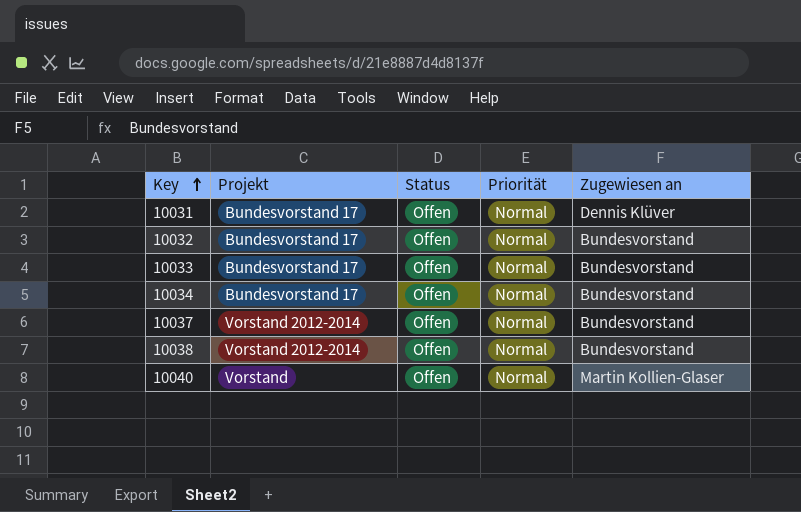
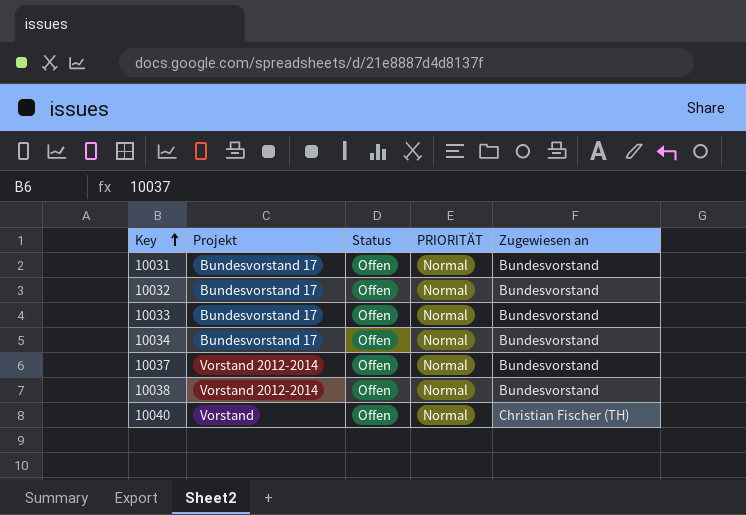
column name: Priorität -> PRIORITÄT
10031 | Zugewiesen an: Dennis Klüver -> Bundesvorstand
10040 | Zugewiesen an: Martin Kollien-Glaser -> Christian Fischer (TH)

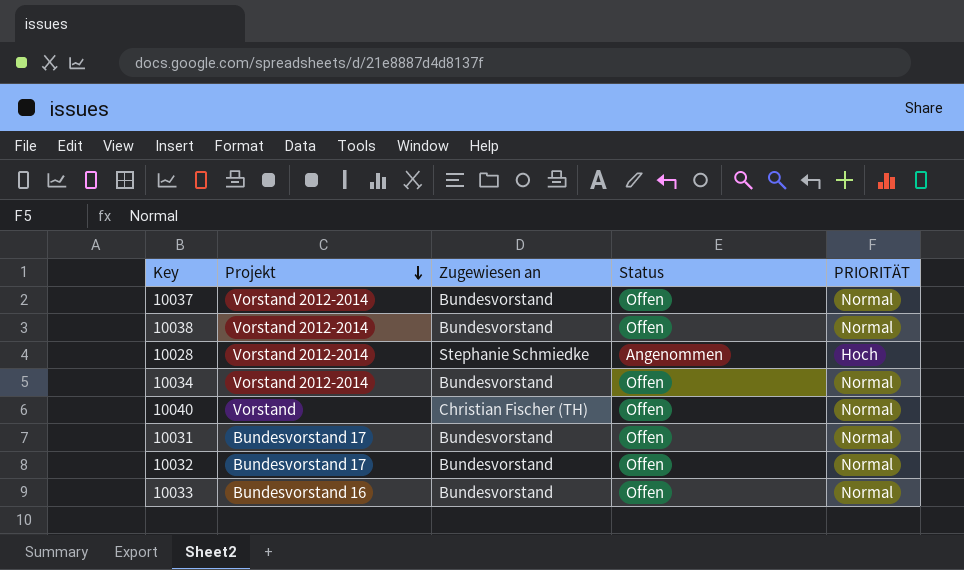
row order: Key ascending -> Projekt descending
column Zugewiesen an | position: 5 -> 3
row 10028: none -> Vorstand 2012-2014 | Stephanie Schmiedke | Angenommen | Hoch
10034 | Projekt: Bundesvorstand 17 -> Vorstand 2012-2014
10033 | Projekt: Bundesvorstand 17 -> Bundesvorstand 16

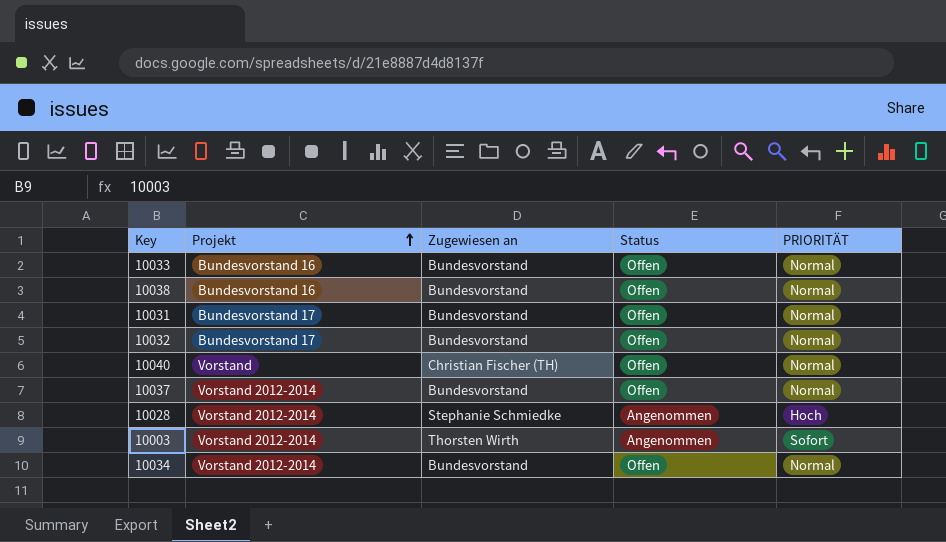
row order: Projekt descending -> Projekt ascending
10038 | Projekt: Vorstand 2012-2014 -> Bundesvorstand 16
row 10003: none -> Vorstand 2012-2014 | Thorsten Wirth | Angenommen | Sofort

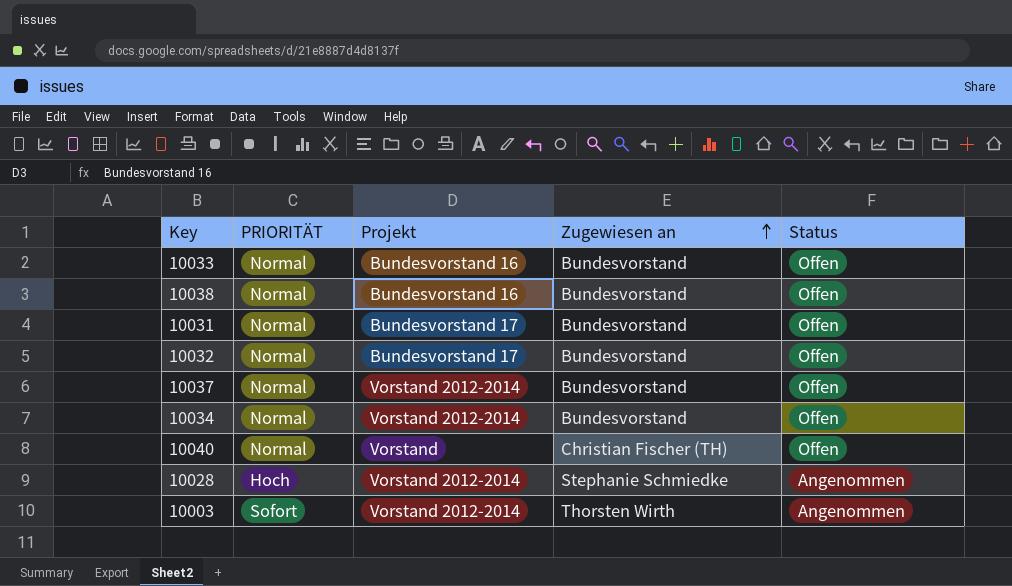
row order: Projekt ascending -> Zugewiesen an ascending
column PRIORITÄT | position: 5 -> 2

